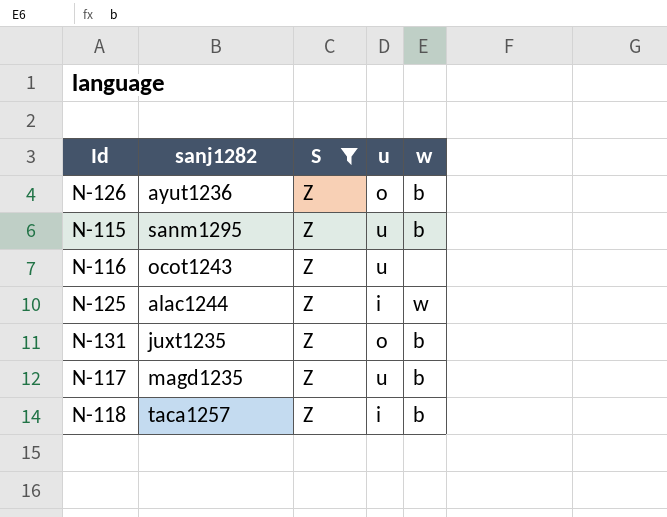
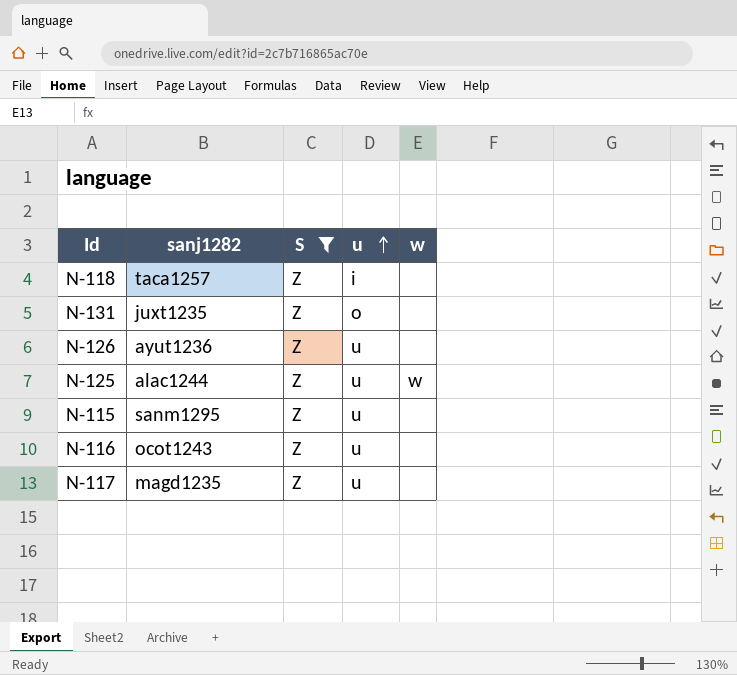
row order: none -> u ascending
N-118 | w: b -> none
N-131 | w: b -> none
N-126 | u: o -> u
N-126 | w: b -> none
N-125 | u: i -> u
N-115 | w: b -> none
N-117 | w: b -> none

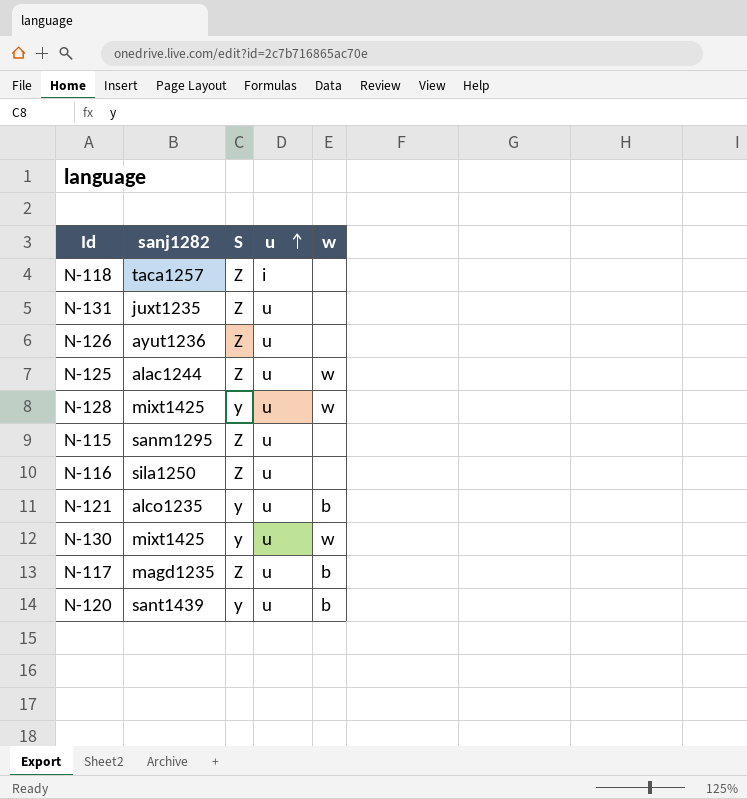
filter: S = Z -> none
N-131 | u: o -> u
N-116 | sanj1282: ocot1243 -> sila1250
N-117 | w: none -> b

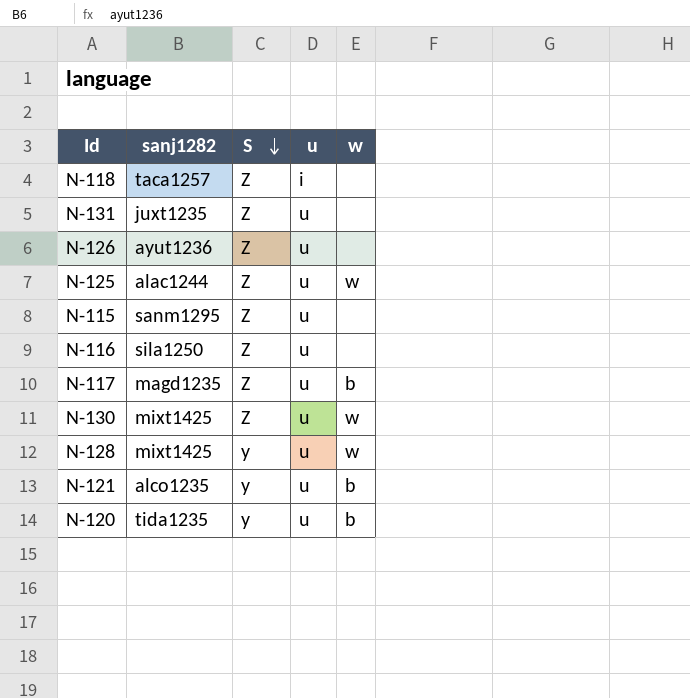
row order: u ascending -> S descending
N-130 | S: y -> Z
N-120 | sanj1282: sant1439 -> tida1235

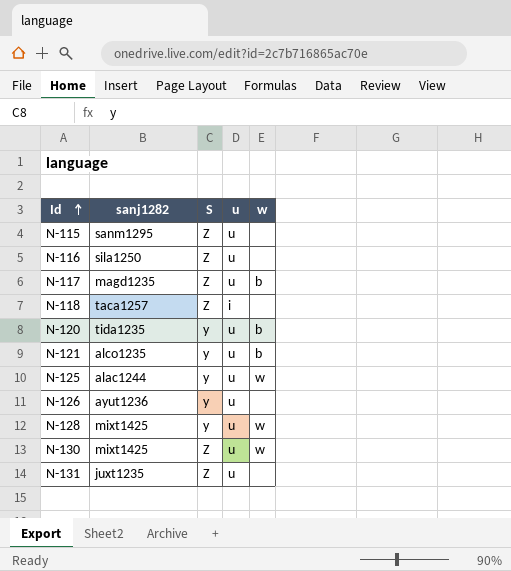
row order: S descending -> Id ascending
N-125 | S: Z -> y
N-126 | S: Z -> y

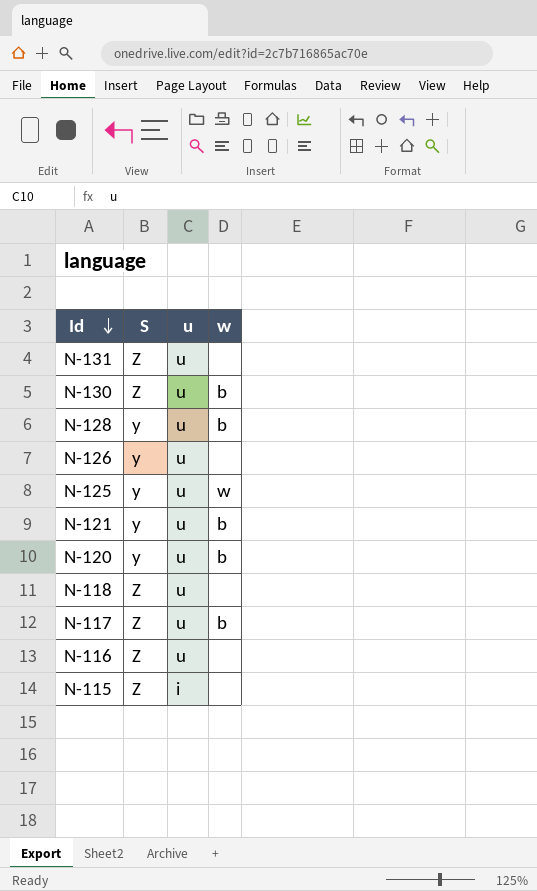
row order: Id ascending -> Id descending
column sanj1282 | position: 2 -> none
N-130 | w: w -> b
N-128 | w: w -> b
N-118 | u: i -> u
N-115 | u: u -> i

